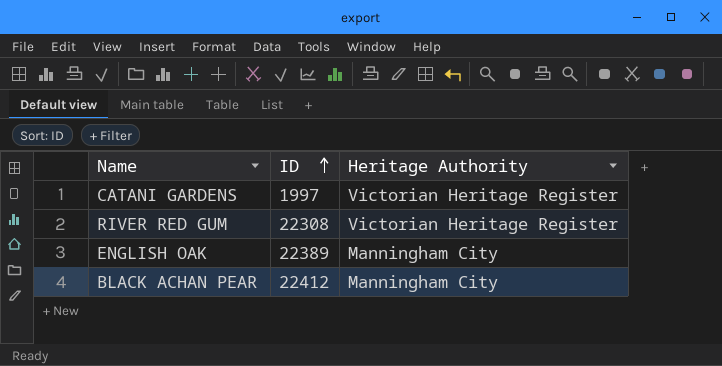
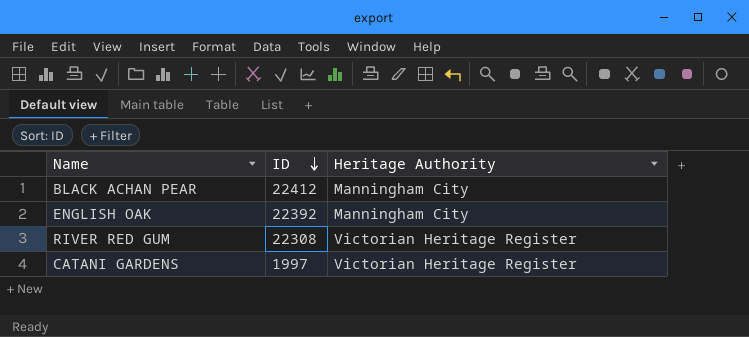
row order: ID ascending -> ID descending
ENGLISH OAK | ID: 22389 -> 22392

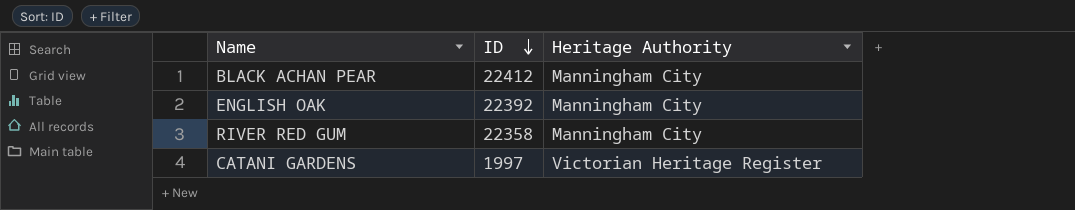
RIVER RED GUM | ID: 22308 -> 22358
RIVER RED GUM | Heritage Authority: Victorian Heritage Register -> Manningham City

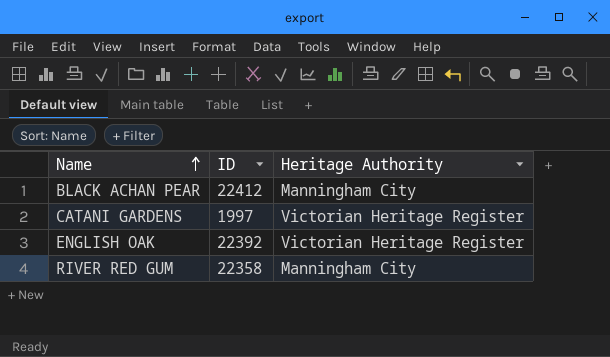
row order: ID descending -> Name ascending
ENGLISH OAK | Heritage Authority: Manningham City -> Victorian Heritage Register

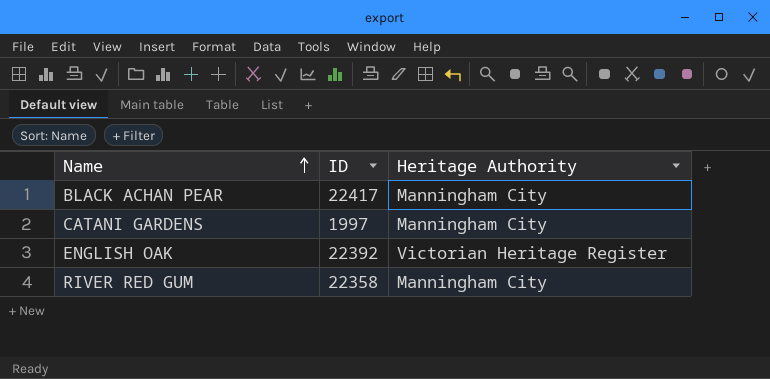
BLACK ACHAN PEAR | ID: 22412 -> 22417
CATANI GARDENS | Heritage Authority: Victorian Heritage Register -> Manningham City

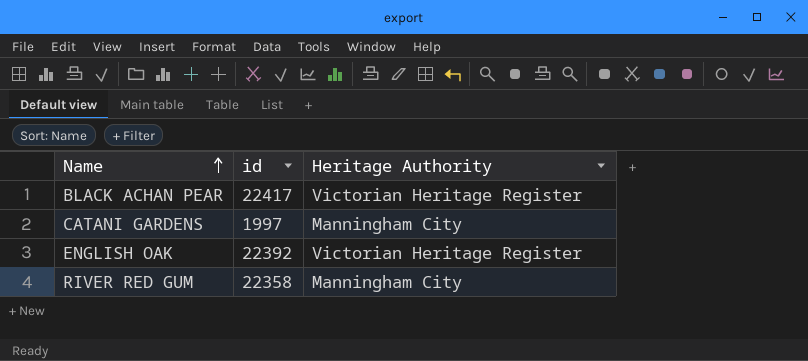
column name: ID -> id
BLACK ACHAN PEAR | Heritage Authority: Manningham City -> Victorian Heritage Register

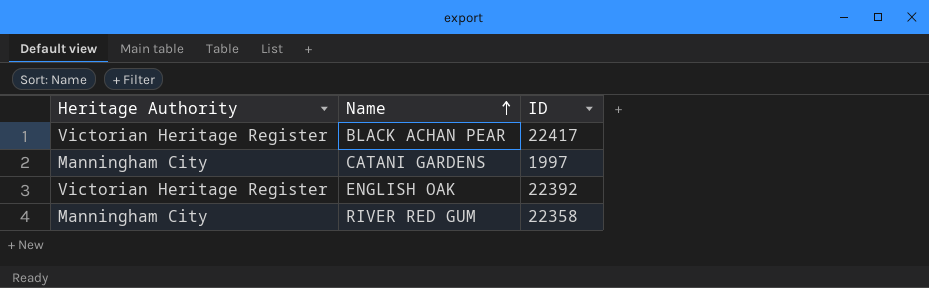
column Heritage Authority | position: 3 -> 1
column name: id -> ID

